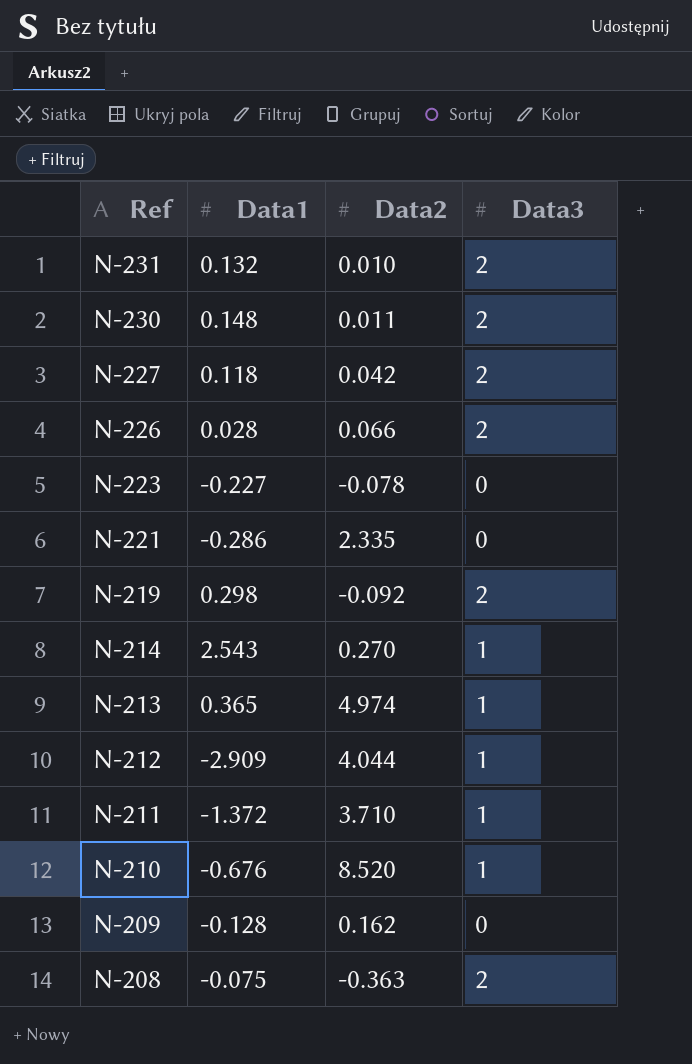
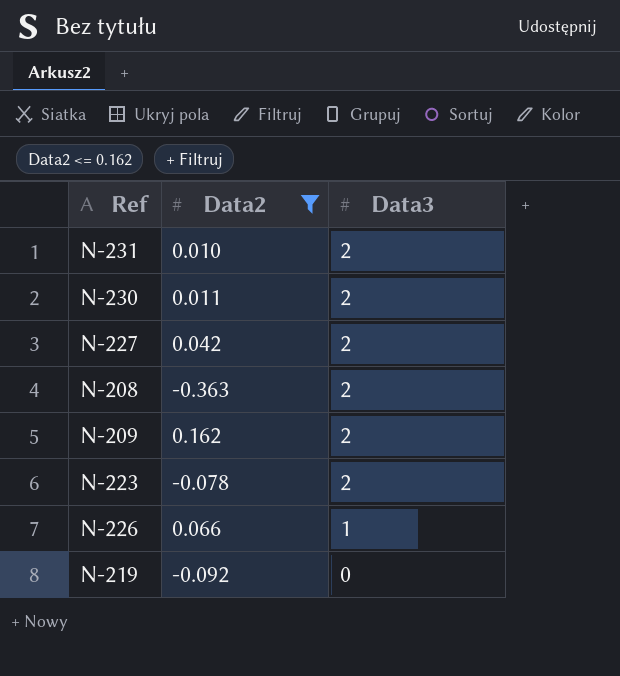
filter: none -> Data2 <= 0.162
row order: Ref descending -> Data3 descending
column Data1 | position: 2 -> none
N-209 | Data3: 0 -> 2
N-223 | Data3: 0 -> 2
N-226 | Data3: 2 -> 1
N-219 | Data3: 2 -> 0

